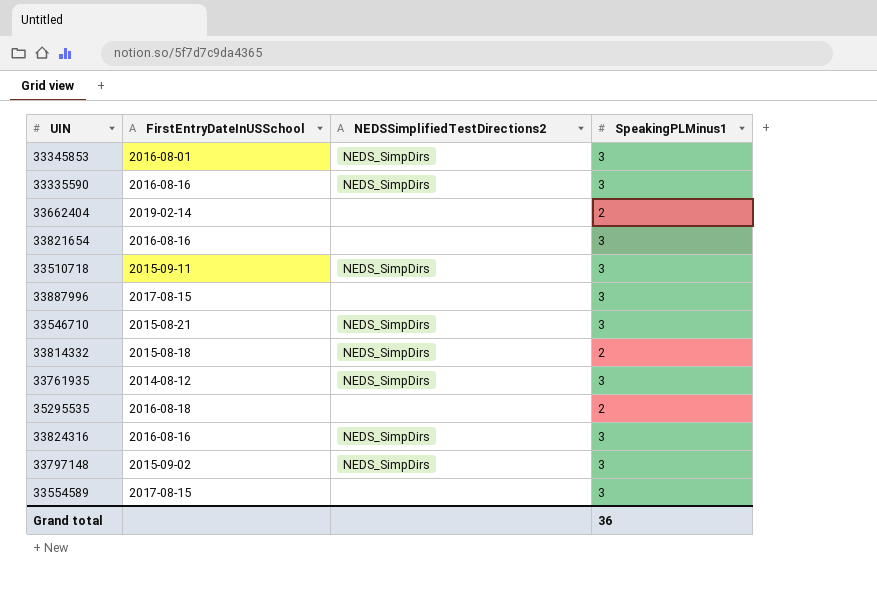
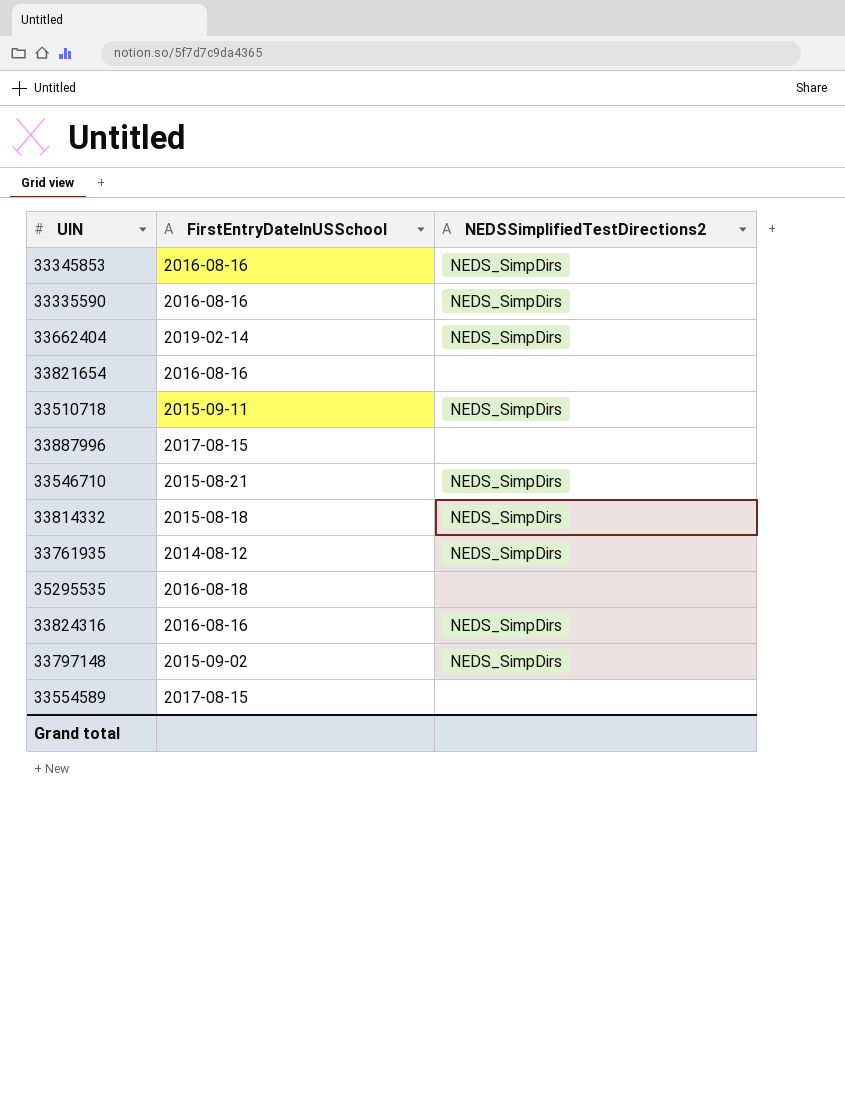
column SpeakingPLMinus1 | position: 4 -> none
33345853 | FirstEntryDateInUSSchool: 2016-08-01 -> 2016-08-16
33662404 | NEDSSimplifiedTestDirections2: none -> NEDS_SimpDirs

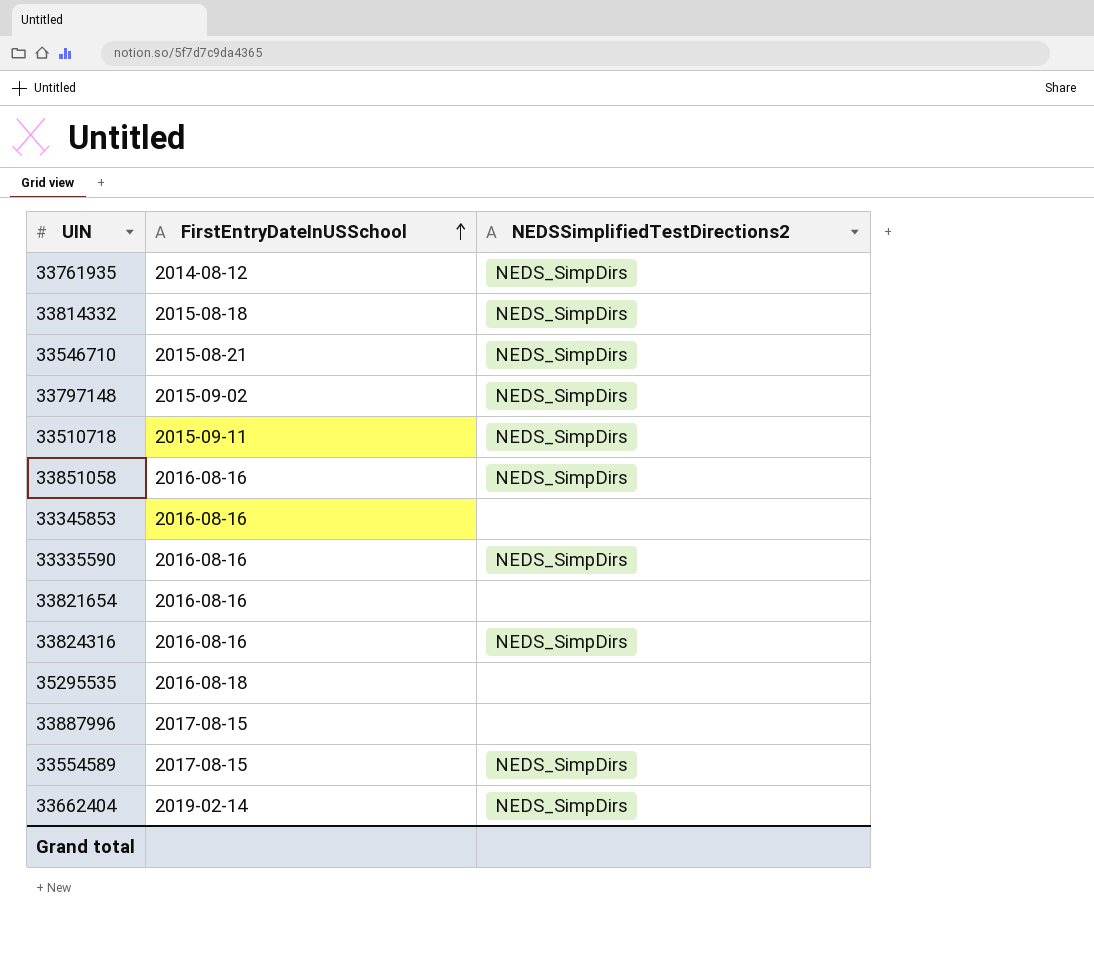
row order: none -> FirstEntryDateInUSSchool ascending
row 33851058: none -> 2016-08-16 | NEDS_SimpDirs
33345853 | NEDSSimplifiedTestDirections2: NEDS_SimpDirs -> none
33554589 | NEDSSimplifiedTestDirections2: none -> NEDS_SimpDirs

